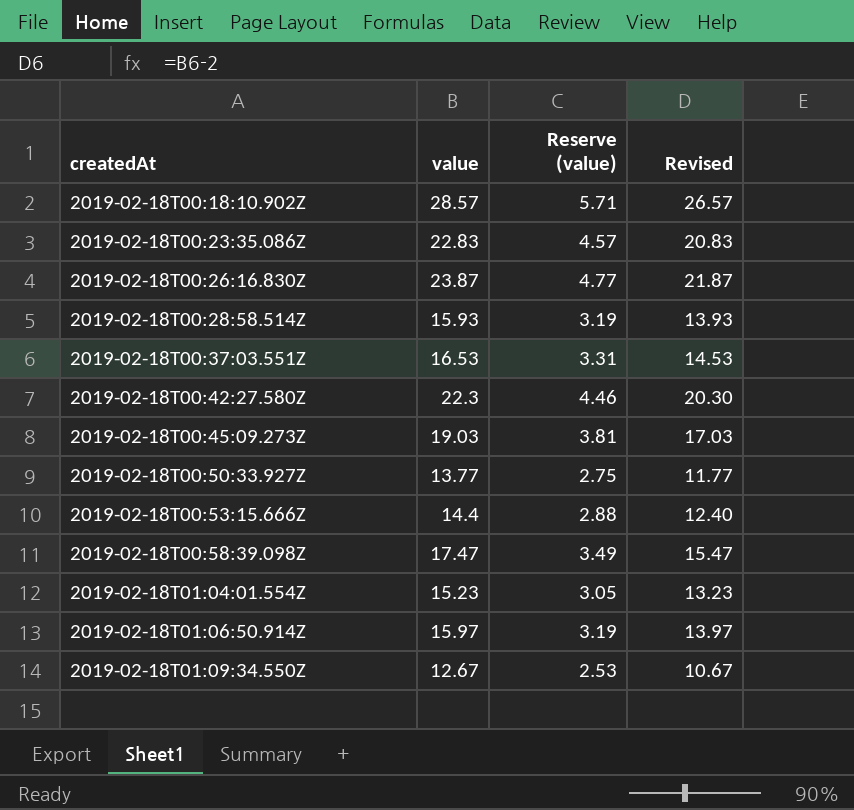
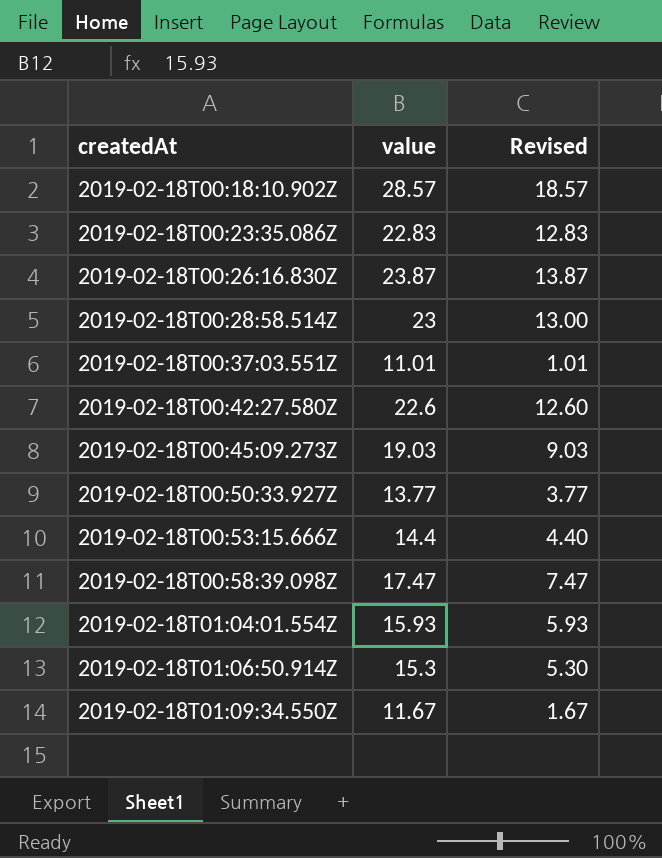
column Reserve (value) | formula: [value] * 0.2 -> none
column Revised | formula: [value] - 2 -> [value] - 10
2019-02-18T00:28:58.514Z | value: 15.93 -> 23
2019-02-18T00:37:03.551Z | value: 16.53 -> 11.01
2019-02-18T00:42:27.580Z | value: 22.3 -> 22.6
2019-02-18T01:04:01.554Z | value: 15.23 -> 15.93
2019-02-18T01:06:50.914Z | value: 15.97 -> 15.3
2019-02-18T01:09:34.550Z | value: 12.67 -> 11.67

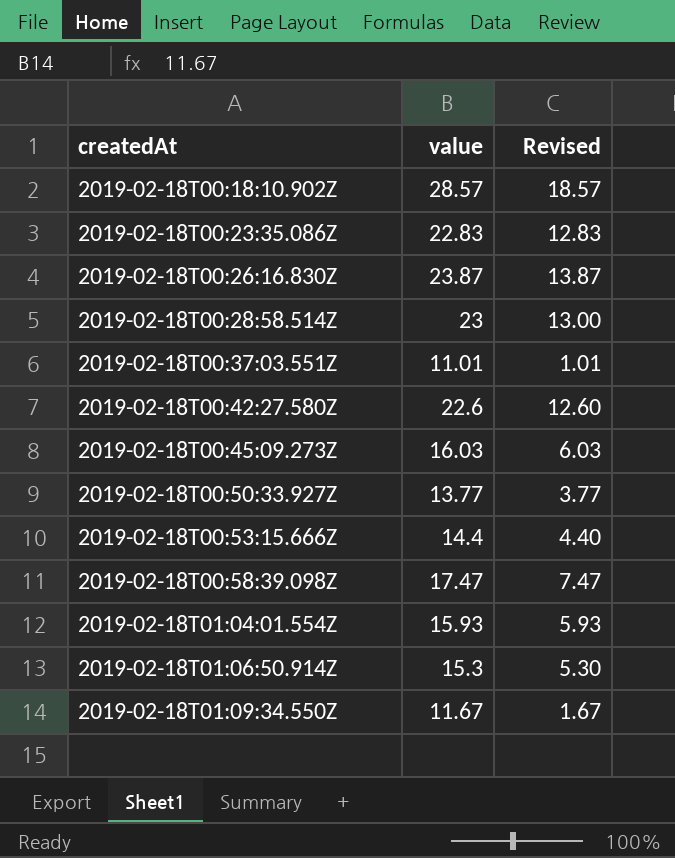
2019-02-18T00:45:09.273Z | value: 19.03 -> 16.03
2019-02-18T00:45:09.273Z | Revised: 9.03 -> 6.03

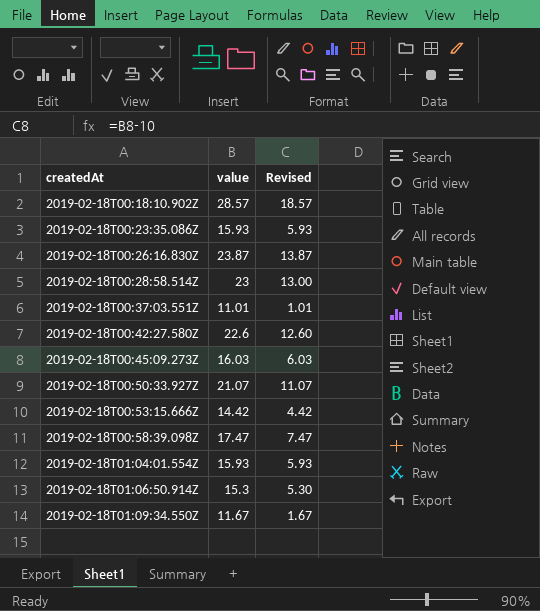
2019-02-18T00:23:35.086Z | value: 22.83 -> 15.93
2019-02-18T00:23:35.086Z | Revised: 12.83 -> 5.93
2019-02-18T00:50:33.927Z | value: 13.77 -> 21.07
2019-02-18T00:50:33.927Z | Revised: 3.77 -> 11.07
2019-02-18T00:53:15.666Z | value: 14.4 -> 14.42
2019-02-18T00:53:15.666Z | Revised: 4.40 -> 4.42

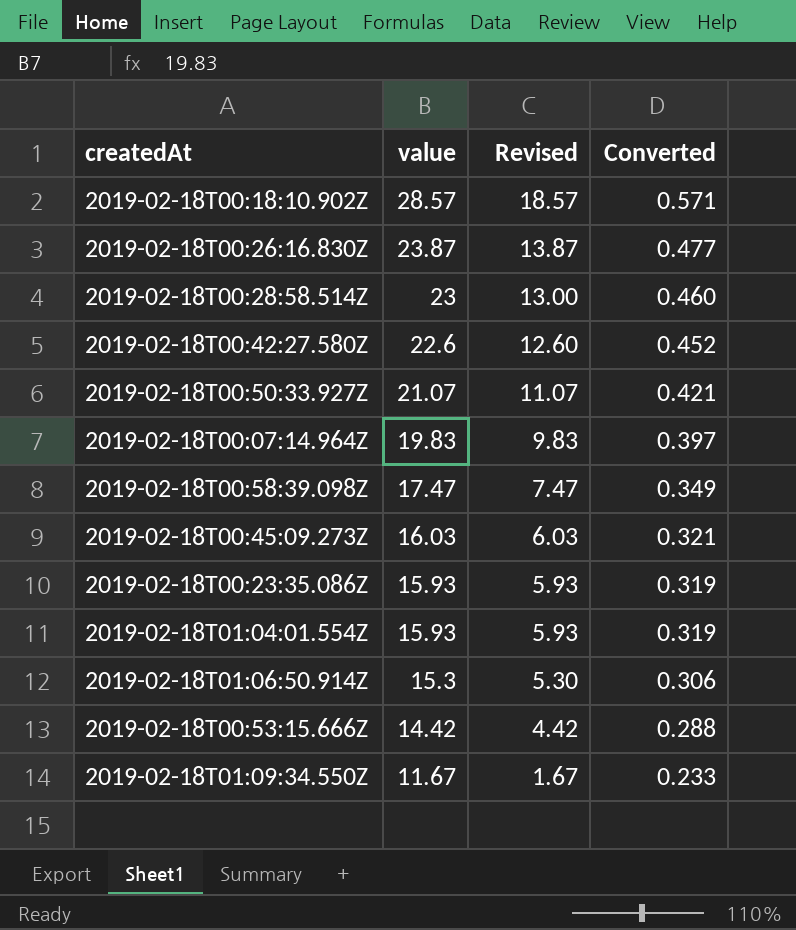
row order: createdAt ascending -> value descending
column Converted | formula: none -> [value] * 0.02
row 2019-02-18T00:37:03.551Z: 11.01 | 1.01 -> none
row 2019-02-18T00:07:14.964Z: none -> 19.83 | 9.83 | 0.397

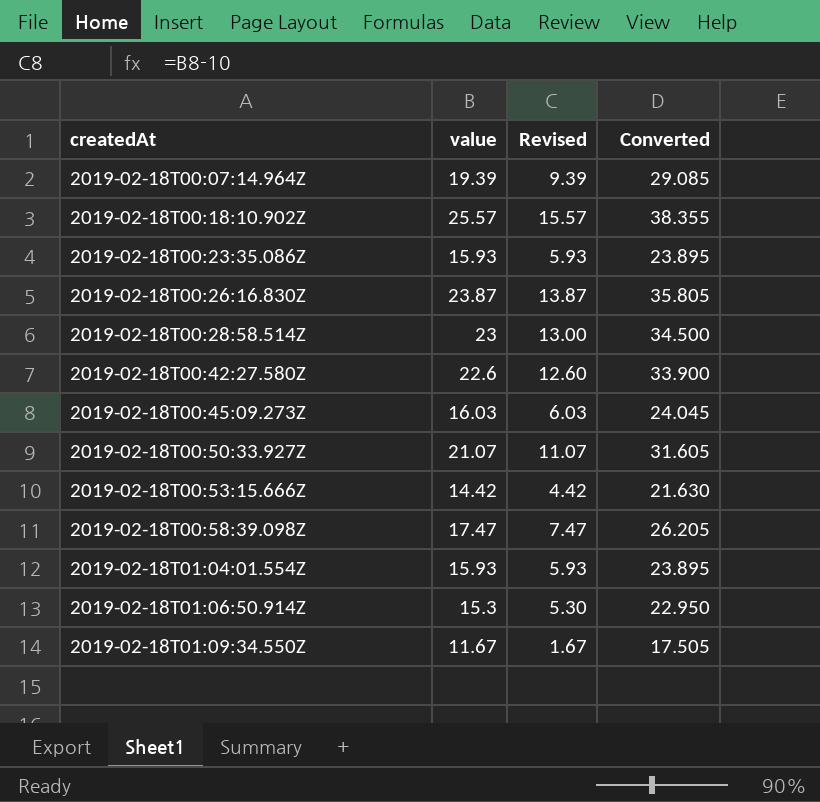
row order: value descending -> createdAt ascending
column Converted | formula: [value] * 0.02 -> [value] * 1.5
2019-02-18T00:07:14.964Z | value: 19.83 -> 19.39
2019-02-18T00:07:14.964Z | Revised: 9.83 -> 9.39
2019-02-18T00:18:10.902Z | value: 28.57 -> 25.57
2019-02-18T00:18:10.902Z | Revised: 18.57 -> 15.57

